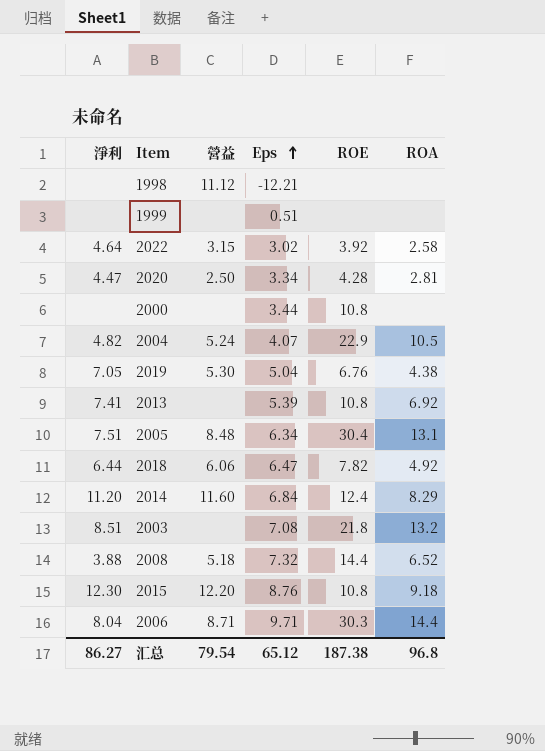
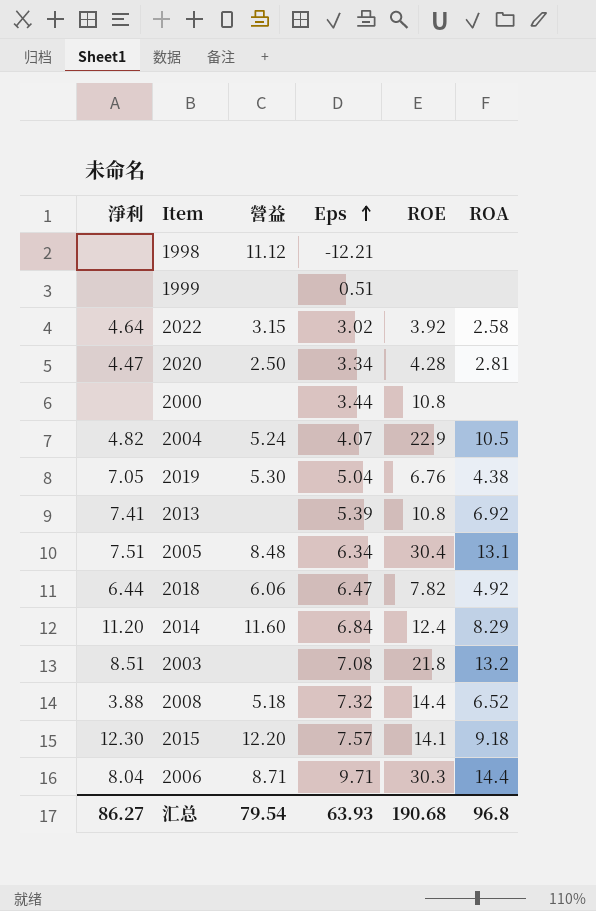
2015 | Eps: 8.76 -> 7.57
2015 | ROE: 10.8 -> 14.1
汇总 | Eps: 65.12 -> 63.93
汇总 | ROE: 187.38 -> 190.68

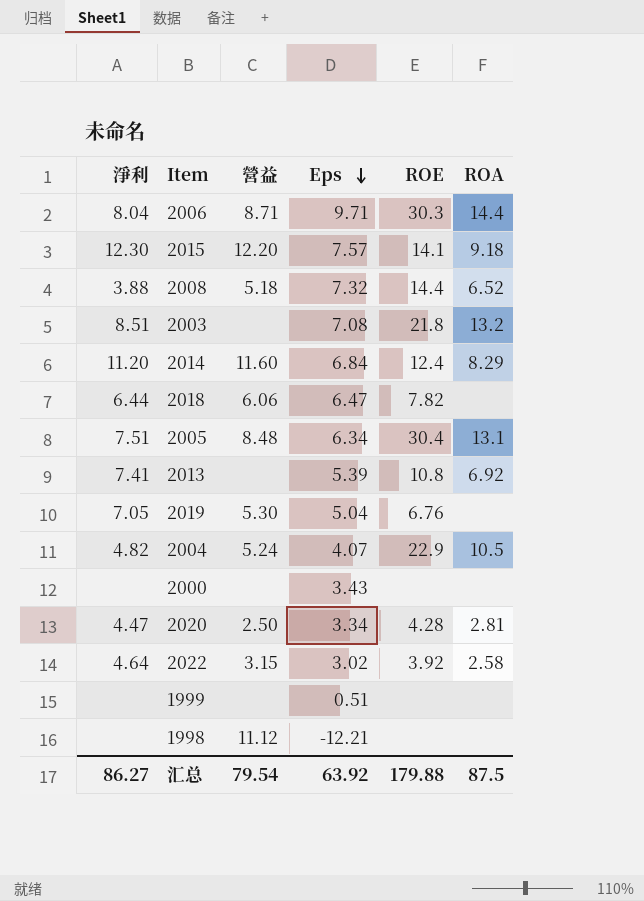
row order: Eps ascending -> Eps descending
2018 | ROA: 4.92 -> none
2019 | ROA: 4.38 -> none
2000 | Eps: 3.44 -> 3.43
2000 | ROE: 10.8 -> none
汇总 | Eps: 63.93 -> 63.92
汇总 | ROE: 190.68 -> 179.88
汇总 | ROA: 96.8 -> 87.5

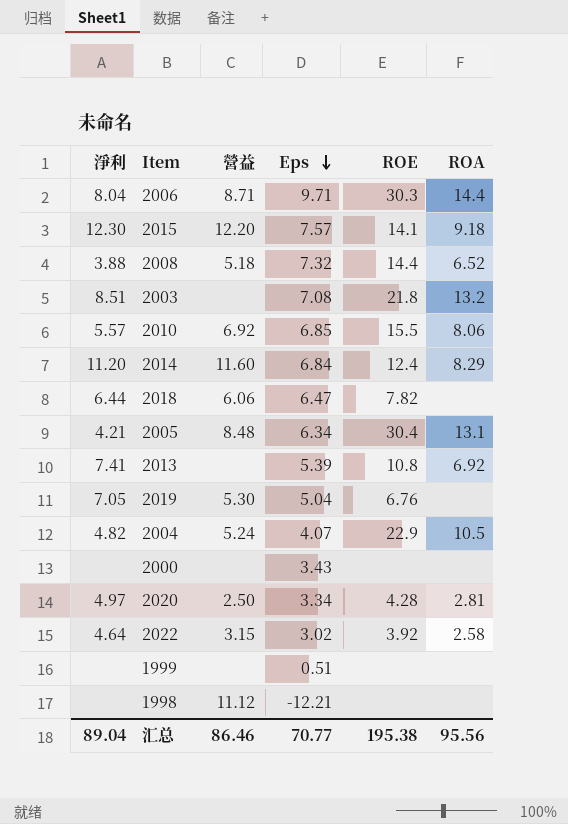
row 2010: none -> 5.57 | 6.92 | 6.85 | 15.5 | 8.06
2005 | 淨利: 7.51 -> 4.21
2020 | 淨利: 4.47 -> 4.97
汇总 | 淨利: 86.27 -> 89.04
汇总 | 營益: 79.54 -> 86.46
汇总 | Eps: 63.92 -> 70.77
汇总 | ROE: 179.88 -> 195.38
汇总 | ROA: 87.5 -> 95.56

